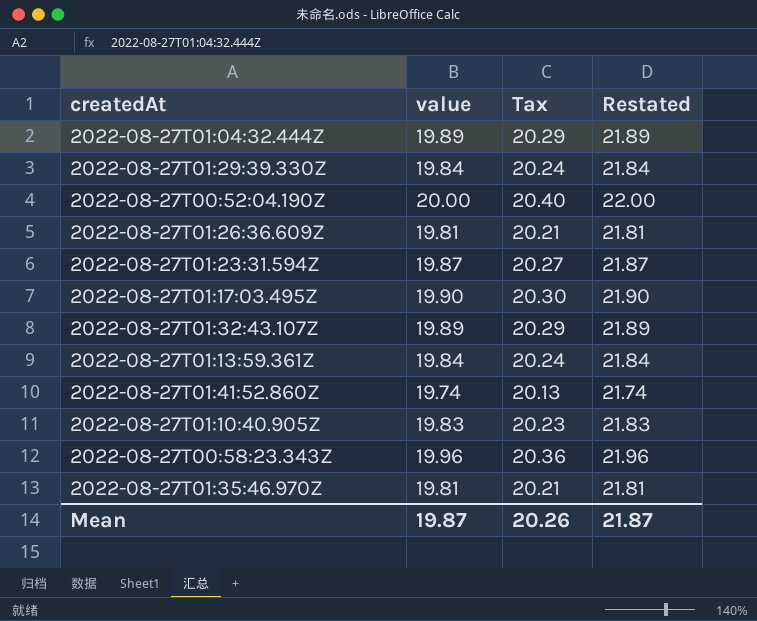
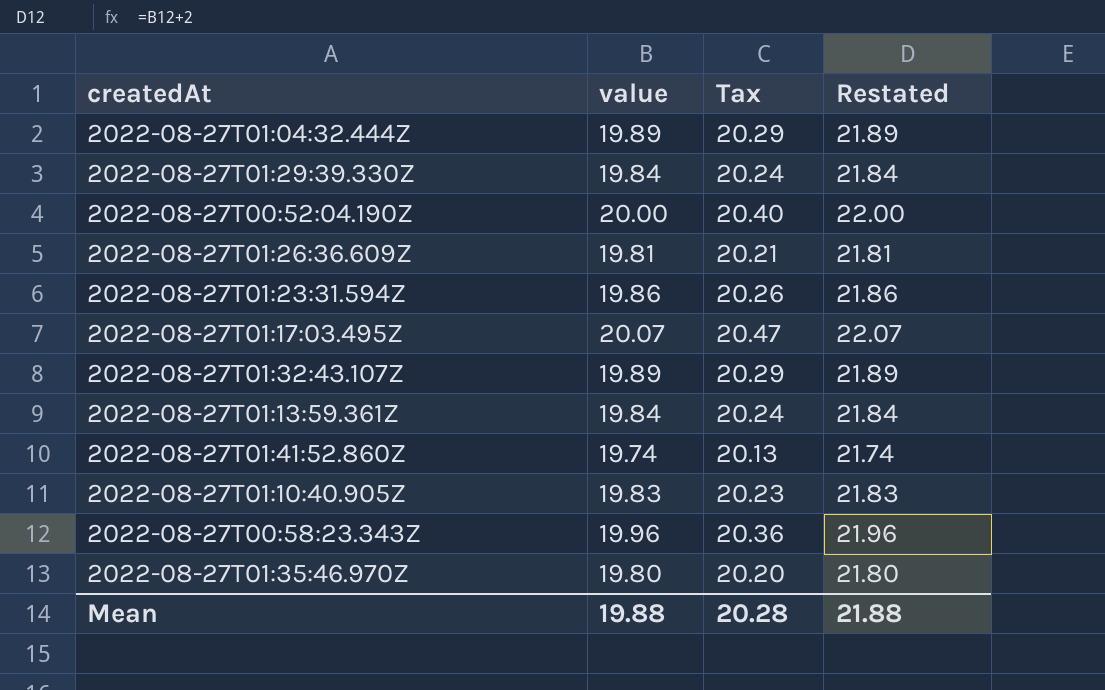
2022-08-27T01:23:31.594Z | value: 19.87 -> 19.86
2022-08-27T01:23:31.594Z | Tax: 20.27 -> 20.26
2022-08-27T01:23:31.594Z | Restated: 21.87 -> 21.86
2022-08-27T01:17:03.495Z | value: 19.90 -> 20.07
2022-08-27T01:17:03.495Z | Tax: 20.30 -> 20.47
2022-08-27T01:17:03.495Z | Restated: 21.90 -> 22.07
2022-08-27T01:35:46.970Z | value: 19.81 -> 19.80
2022-08-27T01:35:46.970Z | Tax: 20.21 -> 20.20
2022-08-27T01:35:46.970Z | Restated: 21.81 -> 21.80
Mean | value: 19.87 -> 19.88
Mean | Tax: 20.26 -> 20.28
Mean | Restated: 21.87 -> 21.88

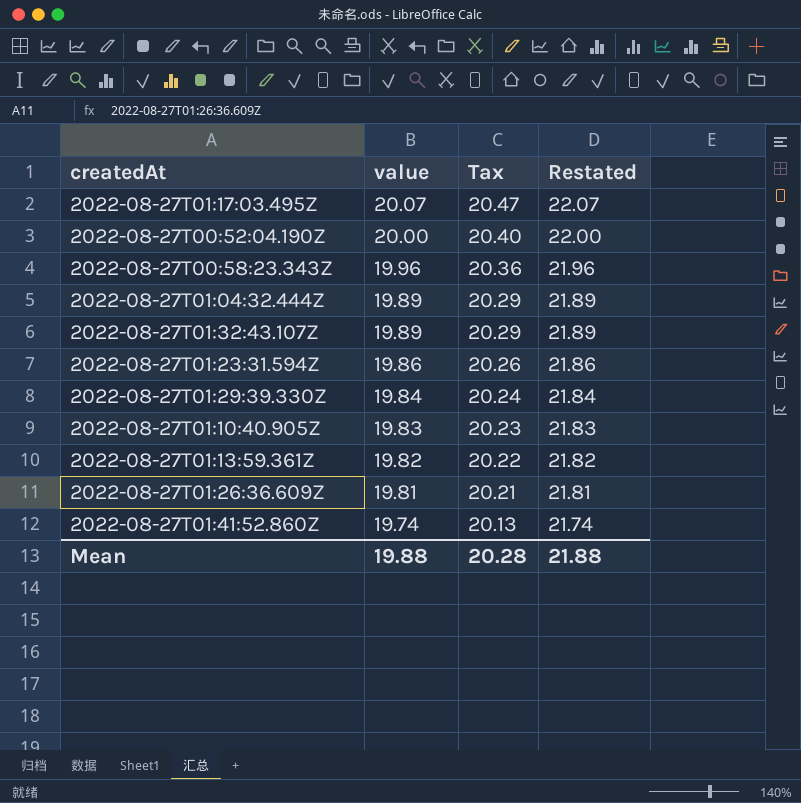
row order: none -> value descending
row 2022-08-27T01:35:46.970Z: 19.80 | 20.20 | 21.80 -> none
2022-08-27T01:13:59.361Z | value: 19.84 -> 19.82
2022-08-27T01:13:59.361Z | Tax: 20.24 -> 20.22
2022-08-27T01:13:59.361Z | Restated: 21.84 -> 21.82

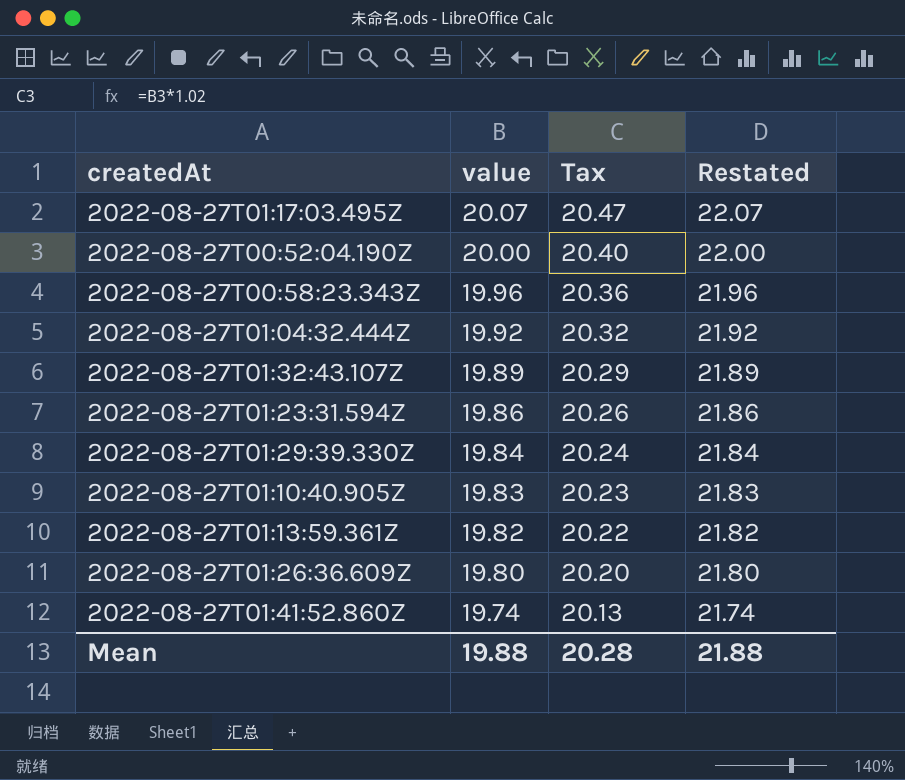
2022-08-27T01:04:32.444Z | value: 19.89 -> 19.92
2022-08-27T01:04:32.444Z | Tax: 20.29 -> 20.32
2022-08-27T01:04:32.444Z | Restated: 21.89 -> 21.92
2022-08-27T01:26:36.609Z | value: 19.81 -> 19.80
2022-08-27T01:26:36.609Z | Tax: 20.21 -> 20.20
2022-08-27T01:26:36.609Z | Restated: 21.81 -> 21.80

